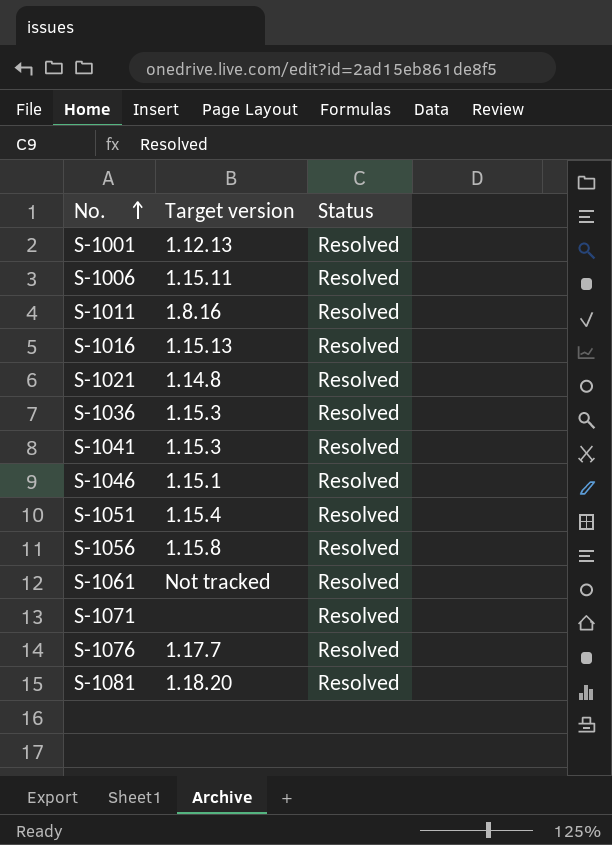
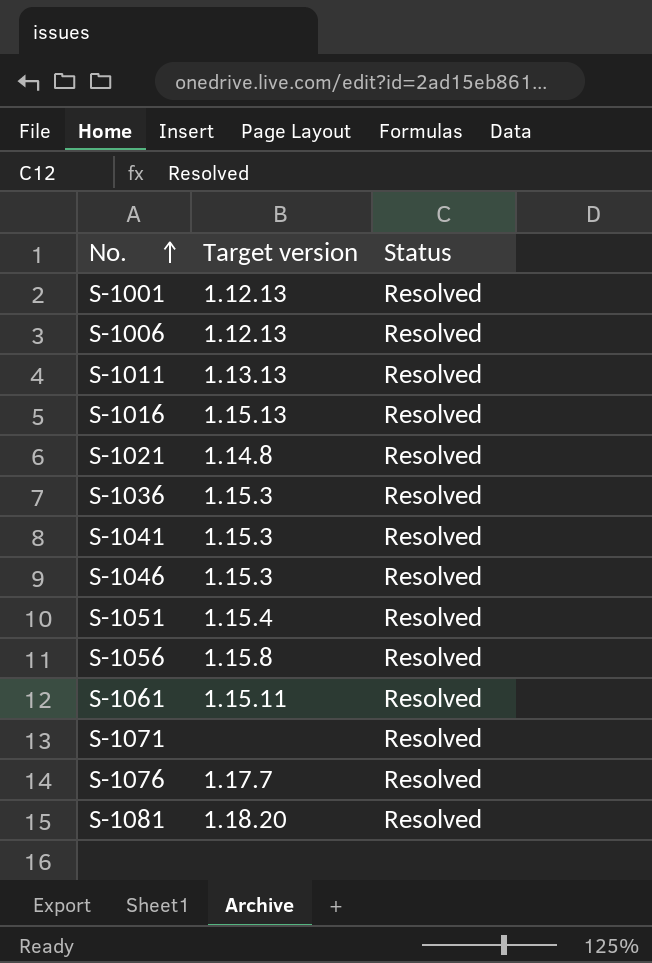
S-1006 | Target version: 1.15.11 -> 1.12.13
S-1011 | Target version: 1.8.16 -> 1.13.13
S-1046 | Target version: 1.15.1 -> 1.15.3
S-1061 | Target version: Not tracked -> 1.15.11

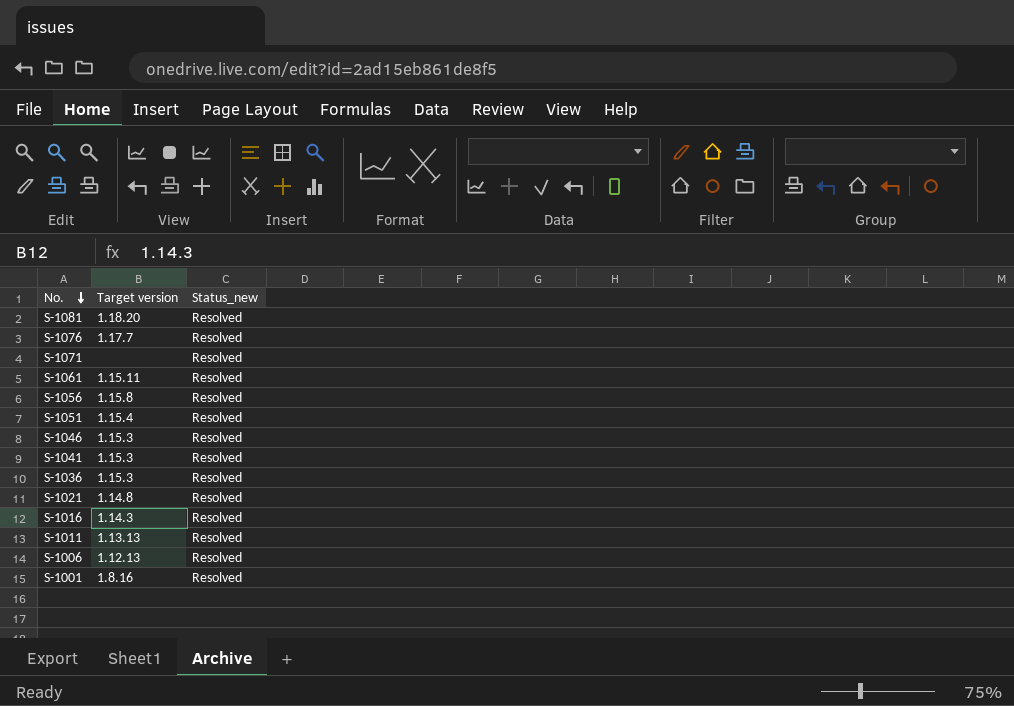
row order: No. ascending -> No. descending
column name: Status -> Status_new
S-1016 | Target version: 1.15.13 -> 1.14.3
S-1001 | Target version: 1.12.13 -> 1.8.16

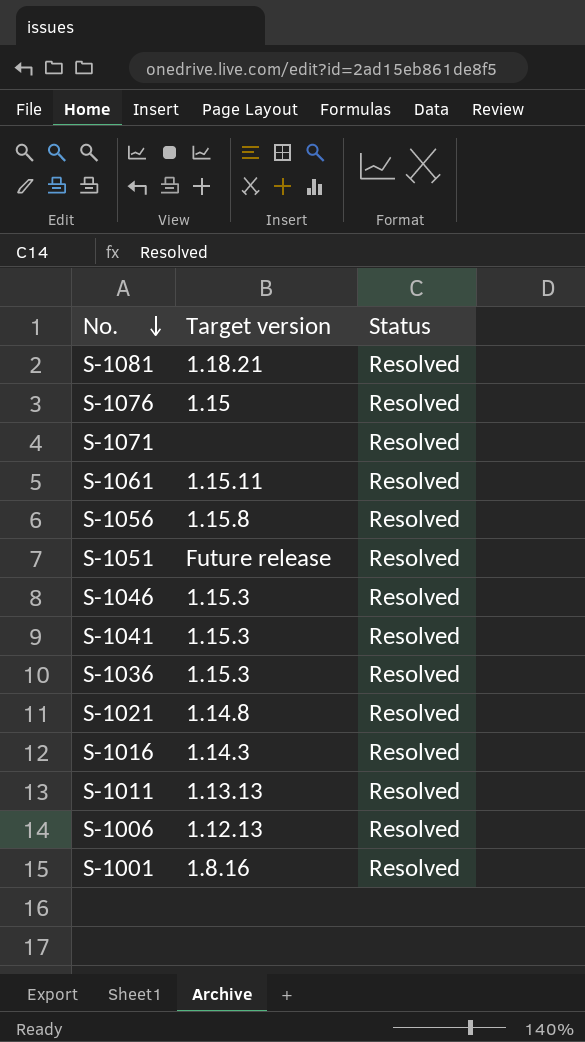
column name: Status_new -> Status
S-1081 | Target version: 1.18.20 -> 1.18.21
S-1076 | Target version: 1.17.7 -> 1.15
S-1051 | Target version: 1.15.4 -> Future release

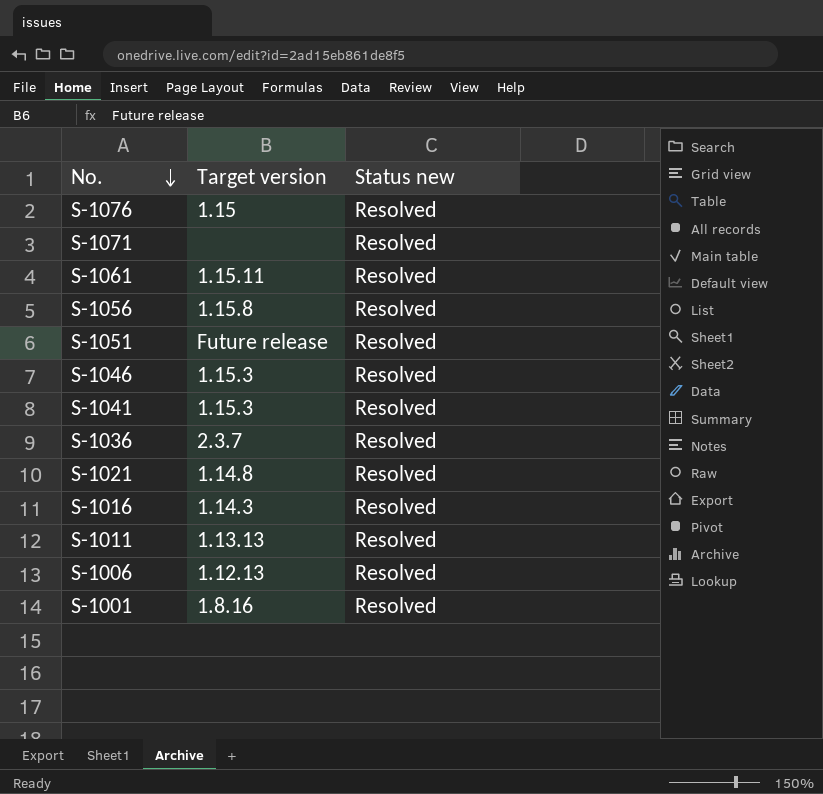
column name: Status -> Status new
row S-1081: 1.18.21 | Resolved -> none
S-1036 | Target version: 1.15.3 -> 2.3.7

